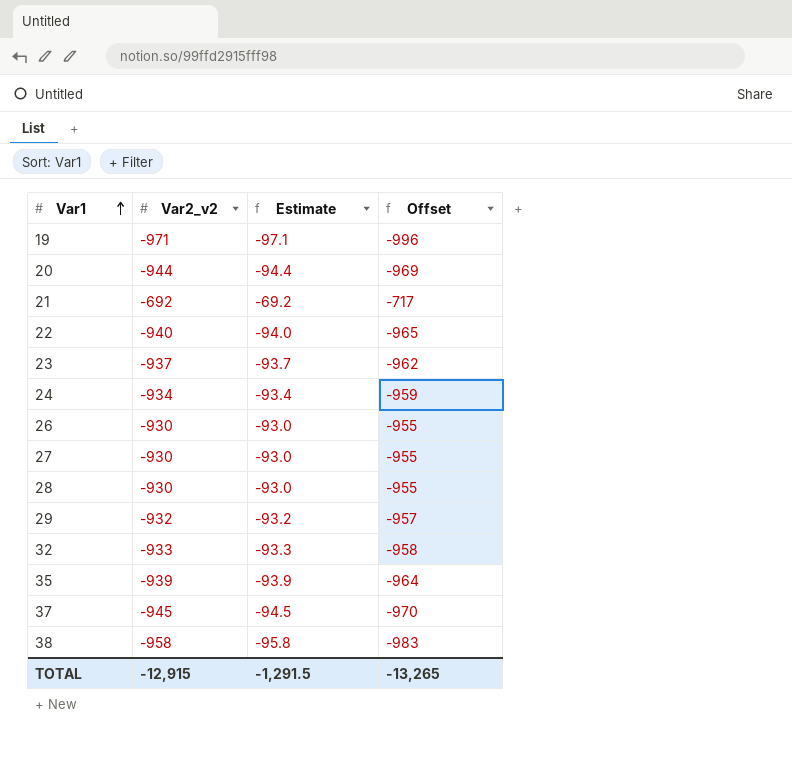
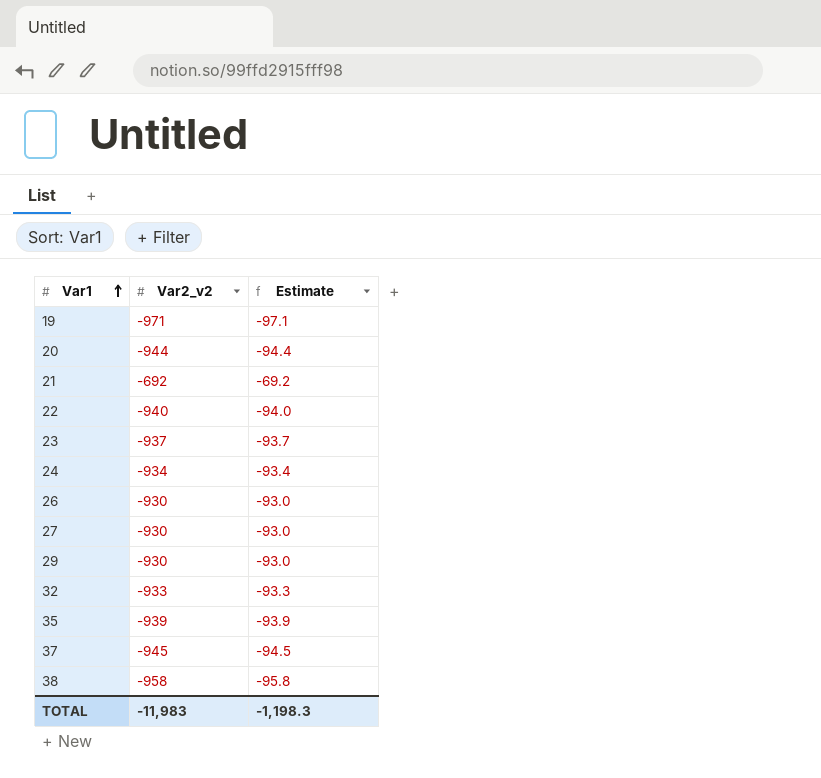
column Offset | formula: [Var2_v2] - 25 -> none
row 28: -930 | -93.0 | -955 -> none
29 | Var2_v2: -932 -> -930
29 | Estimate: -93.2 -> -93.0
TOTAL | Var2_v2: -12,915 -> -11,983
TOTAL | Estimate: -1,291.5 -> -1,198.3

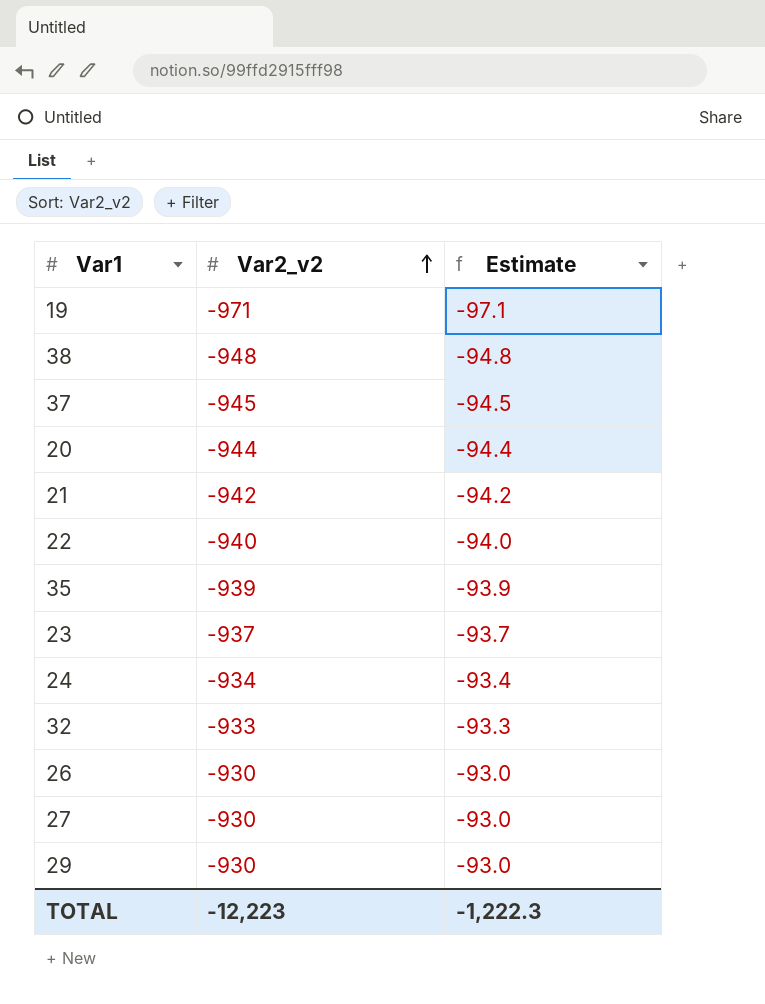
row order: Var1 ascending -> Var2_v2 ascending
38 | Var2_v2: -958 -> -948
38 | Estimate: -95.8 -> -94.8
21 | Var2_v2: -692 -> -942
21 | Estimate: -69.2 -> -94.2
TOTAL | Var2_v2: -11,983 -> -12,223
TOTAL | Estimate: -1,198.3 -> -1,222.3

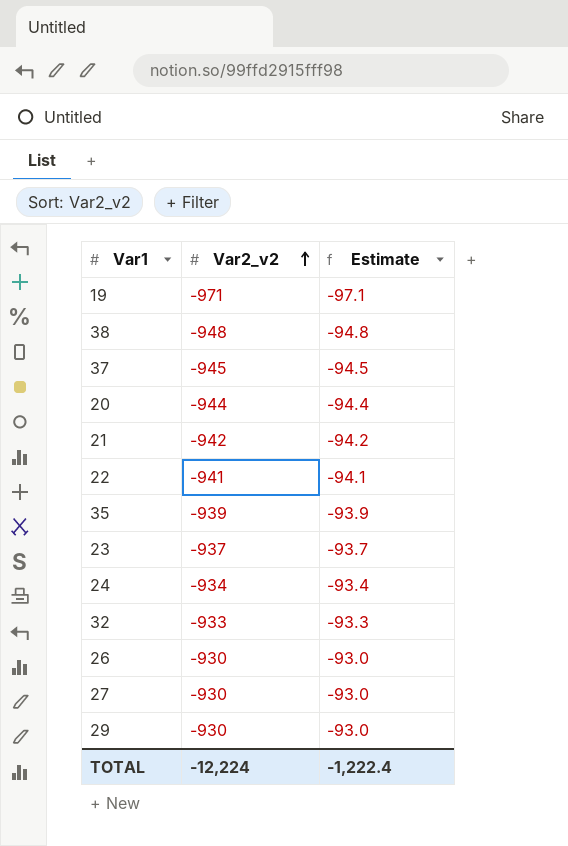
22 | Var2_v2: -940 -> -941
22 | Estimate: -94.0 -> -94.1
TOTAL | Var2_v2: -12,223 -> -12,224
TOTAL | Estimate: -1,222.3 -> -1,222.4

